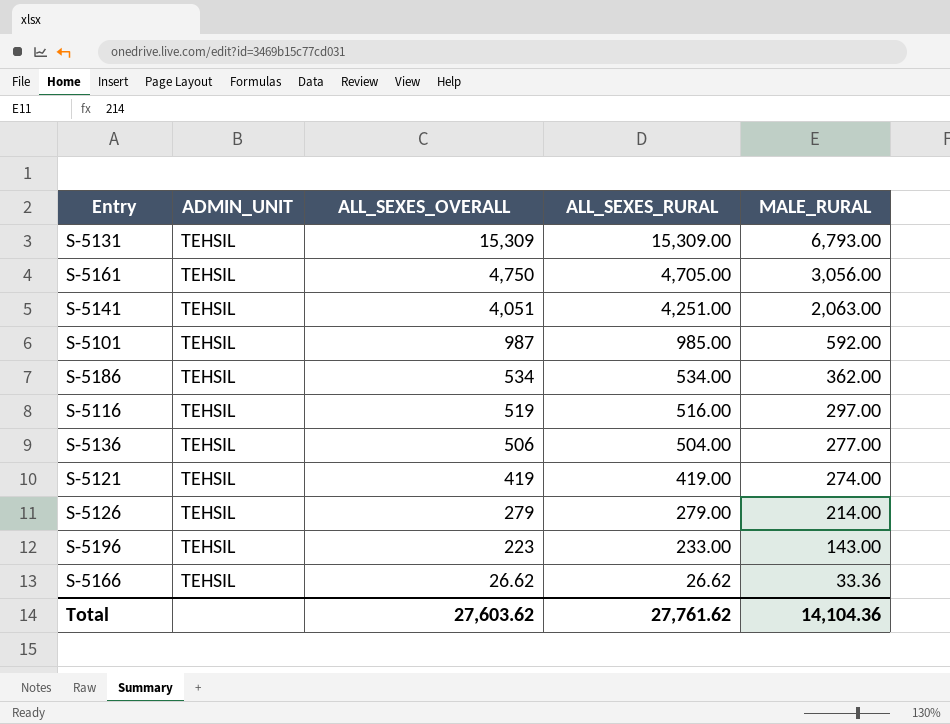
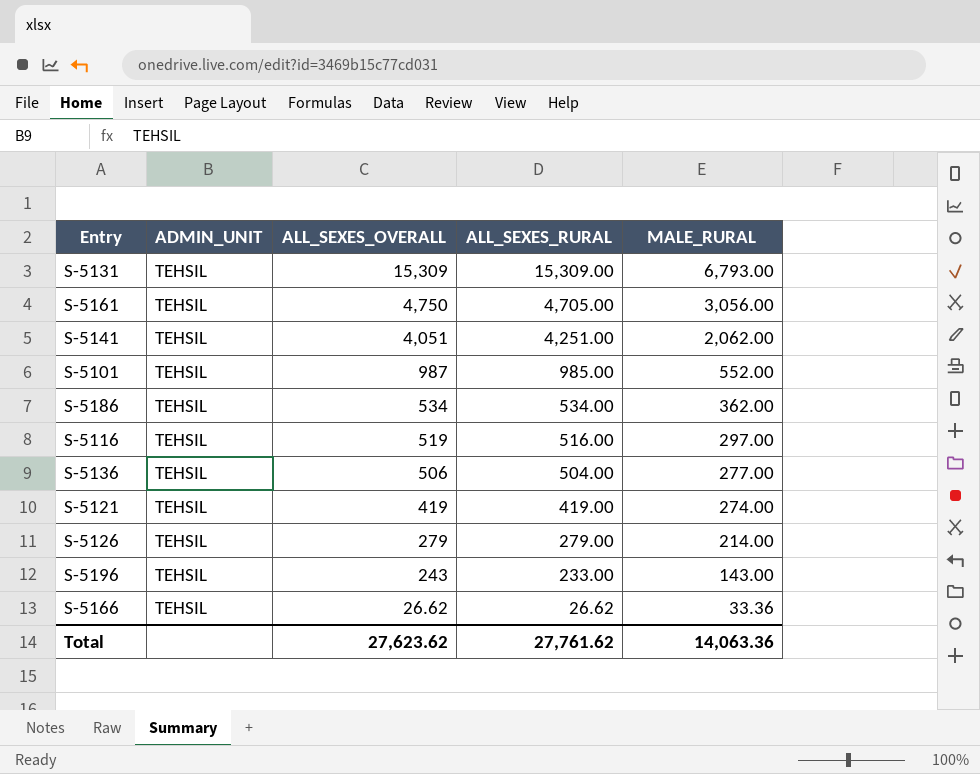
S-5141 | MALE_RURAL: 2,063.00 -> 2,062.00
S-5101 | MALE_RURAL: 592.00 -> 552.00
S-5196 | ALL_SEXES_OVERALL: 223 -> 243
Total | ALL_SEXES_OVERALL: 27,603.62 -> 27,623.62
Total | MALE_RURAL: 14,104.36 -> 14,063.36

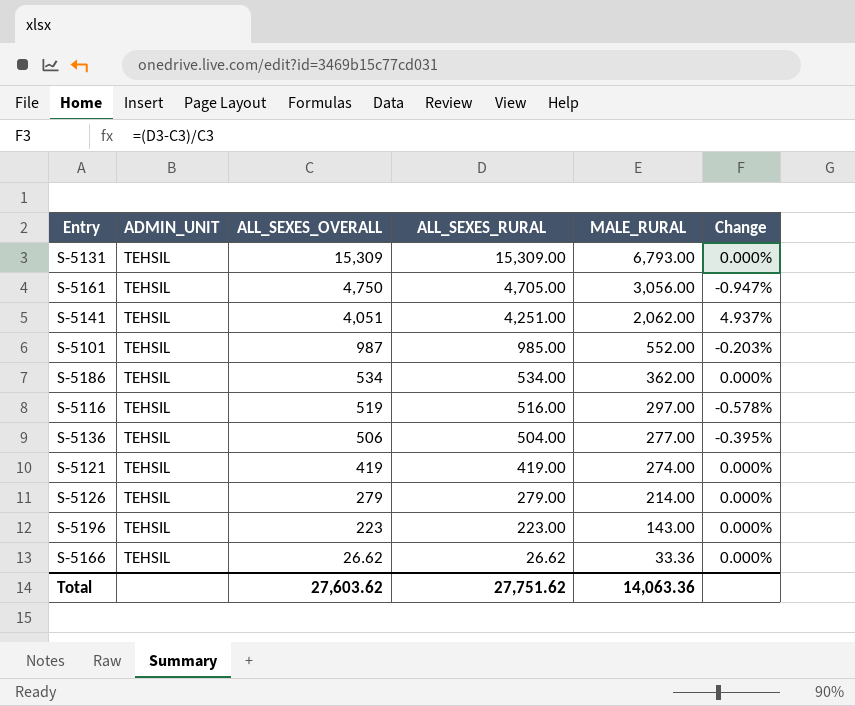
column Change | formula: none -> ([ALL_SEXES_RURAL] - [ALL_SEXES_OVERALL]) / [ALL_SEXES_OVERALL]
S-5196 | ALL_SEXES_OVERALL: 243 -> 223
S-5196 | ALL_SEXES_RURAL: 233.00 -> 223.00
Total | ALL_SEXES_OVERALL: 27,623.62 -> 27,603.62
Total | ALL_SEXES_RURAL: 27,761.62 -> 27,751.62

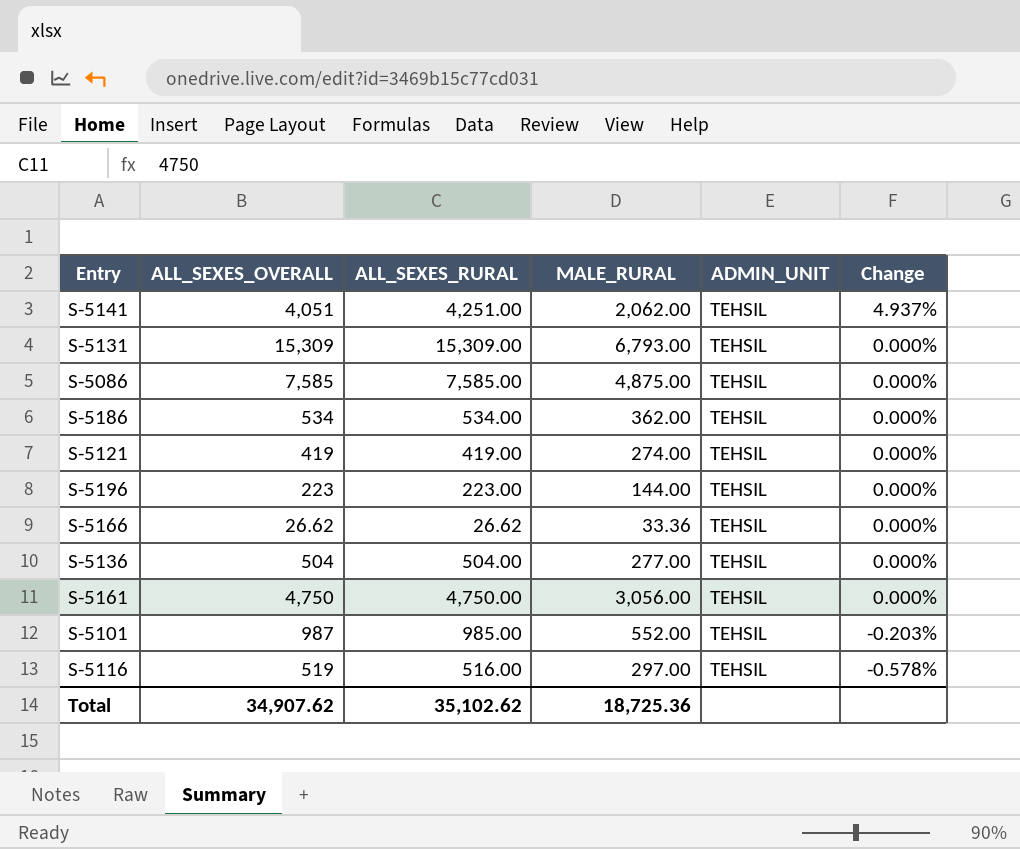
row order: ALL_SEXES_OVERALL descending -> Change descending
column ADMIN_UNIT | position: 2 -> 5
row S-5126: TEHSIL | 279 | 279.00 | 214.00 | 0.000% -> none
row S-5086: none -> 7,585 | 7,585.00 | 4,875.00 | TEHSIL | 0.000%
S-5196 | MALE_RURAL: 143.00 -> 144.00
S-5136 | ALL_SEXES_OVERALL: 506 -> 504
S-5136 | Change: -0.395% -> 0.000%
S-5161 | ALL_SEXES_RURAL: 4,705.00 -> 4,750.00
S-5161 | Change: -0.947% -> 0.000%
Total | ALL_SEXES_OVERALL: 27,603.62 -> 34,907.62
Total | ALL_SEXES_RURAL: 27,751.62 -> 35,102.62
Total | MALE_RURAL: 14,063.36 -> 18,725.36

